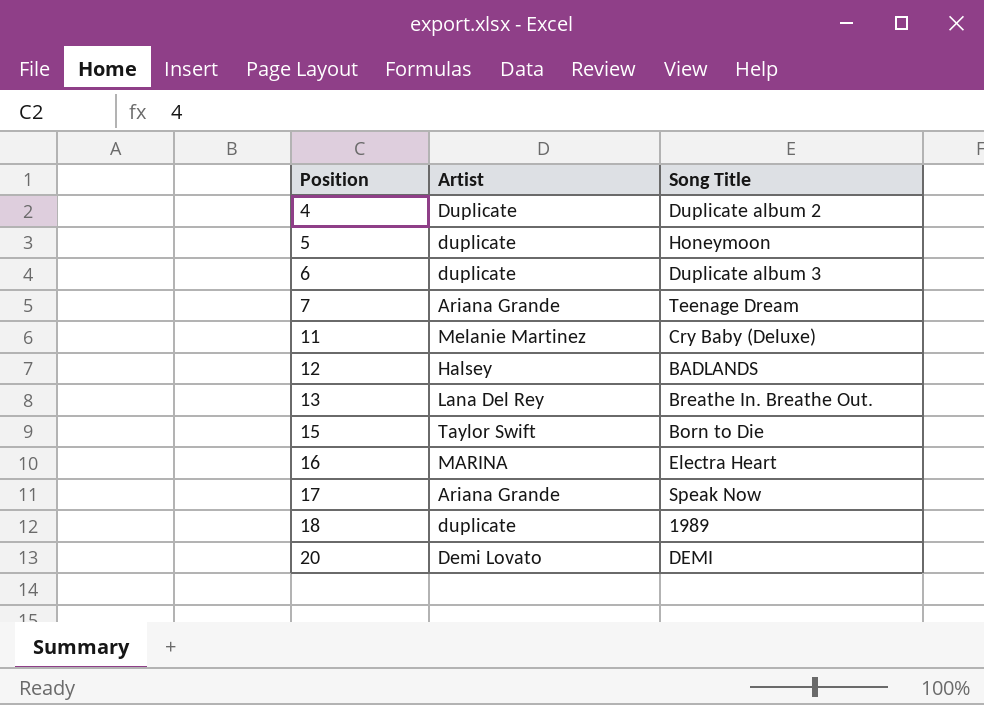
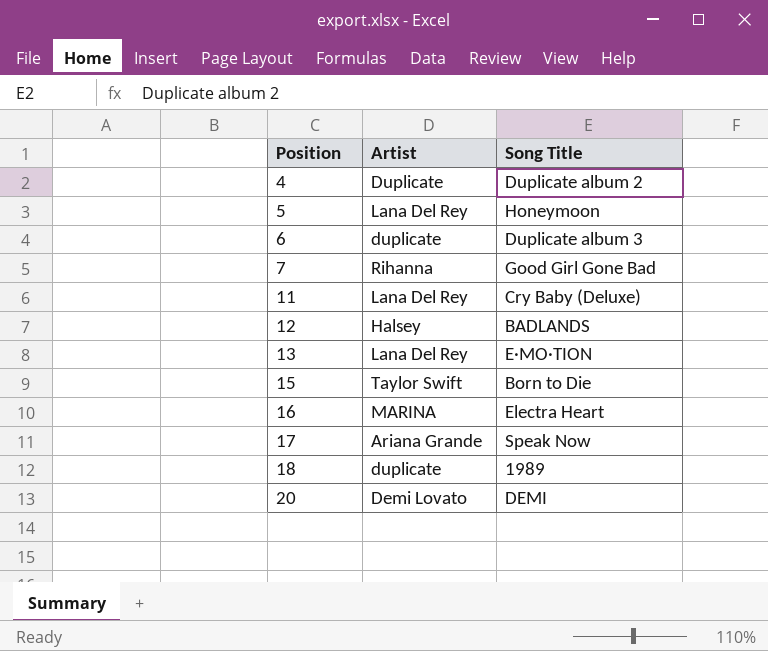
5 | Artist: duplicate -> Lana Del Rey
7 | Artist: Ariana Grande -> Rihanna
7 | Song Title: Teenage Dream -> Good Girl Gone Bad
11 | Artist: Melanie Martinez -> Lana Del Rey
13 | Song Title: Breathe In. Breathe Out. -> E·MO·TION

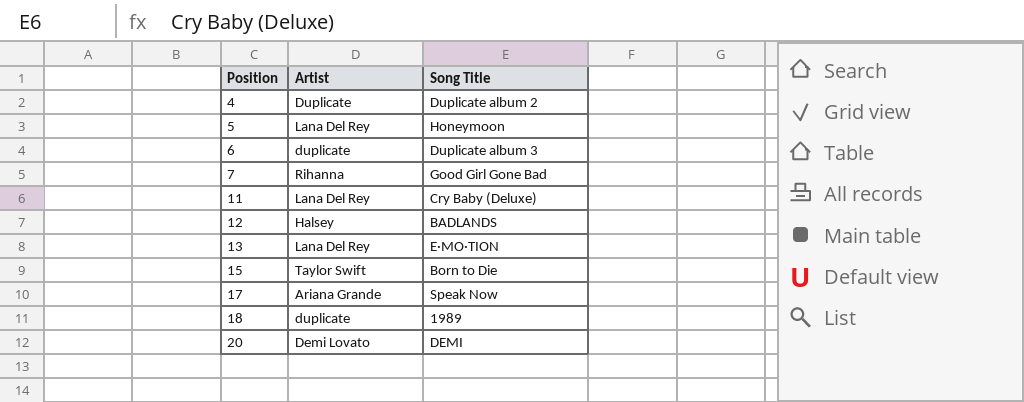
row 16: MARINA | Electra Heart -> none

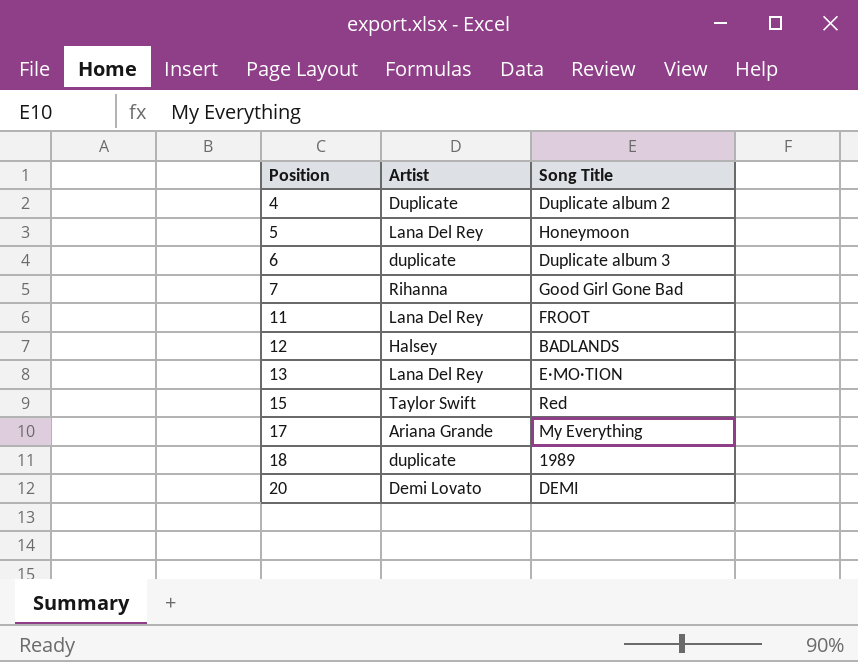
11 | Song Title: Cry Baby (Deluxe) -> FROOT
15 | Song Title: Born to Die -> Red
17 | Song Title: Speak Now -> My Everything

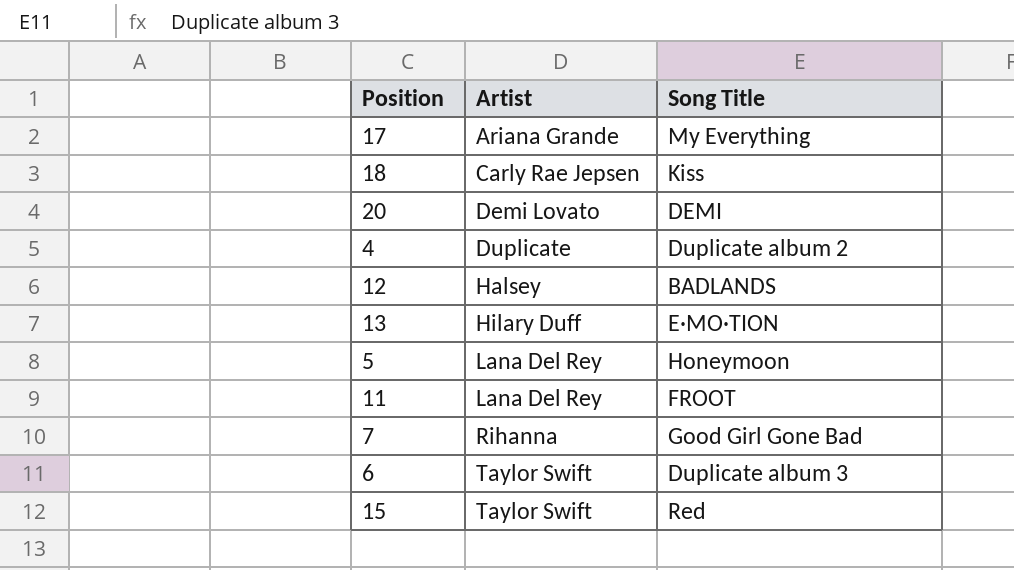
row order: Position ascending -> Artist ascending
18 | Artist: duplicate -> Carly Rae Jepsen
18 | Song Title: 1989 -> Kiss
13 | Artist: Lana Del Rey -> Hilary Duff
6 | Artist: duplicate -> Taylor Swift

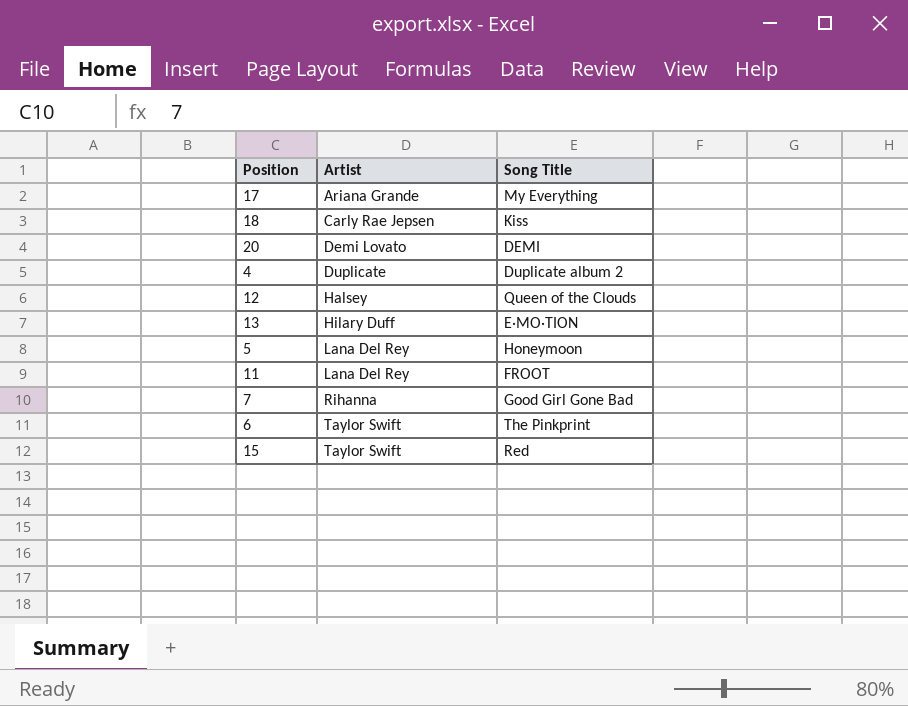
12 | Song Title: BADLANDS -> Queen of the Clouds
6 | Song Title: Duplicate album 3 -> The Pinkprint

